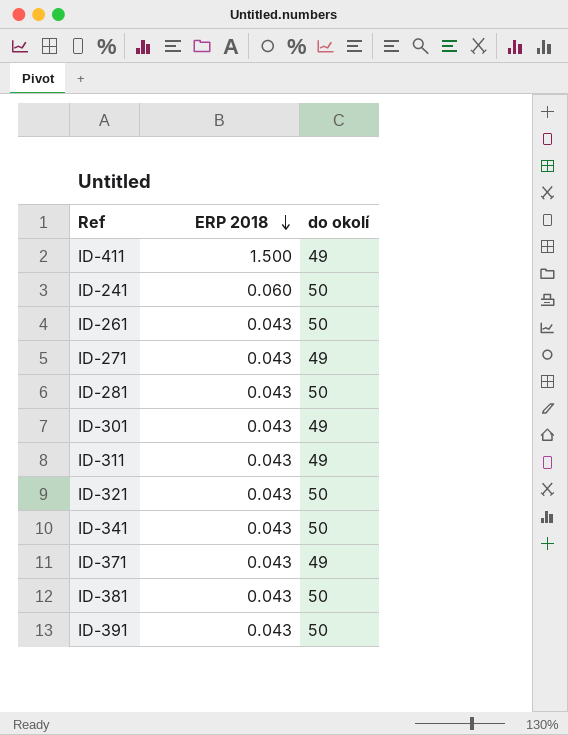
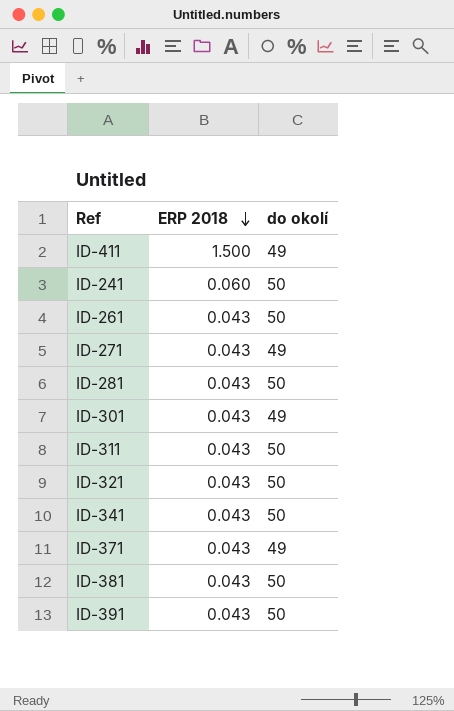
ID-311 | do okolí: 49 -> 50

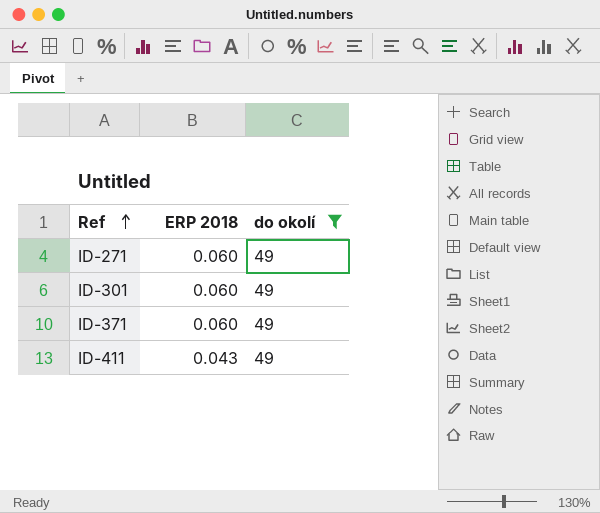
filter: none -> do okolí = 49
row order: ERP 2018 descending -> Ref ascending
ID-271 | ERP 2018: 0.043 -> 0.060
ID-301 | ERP 2018: 0.043 -> 0.060
ID-371 | ERP 2018: 0.043 -> 0.060
ID-411 | ERP 2018: 1.500 -> 0.043

